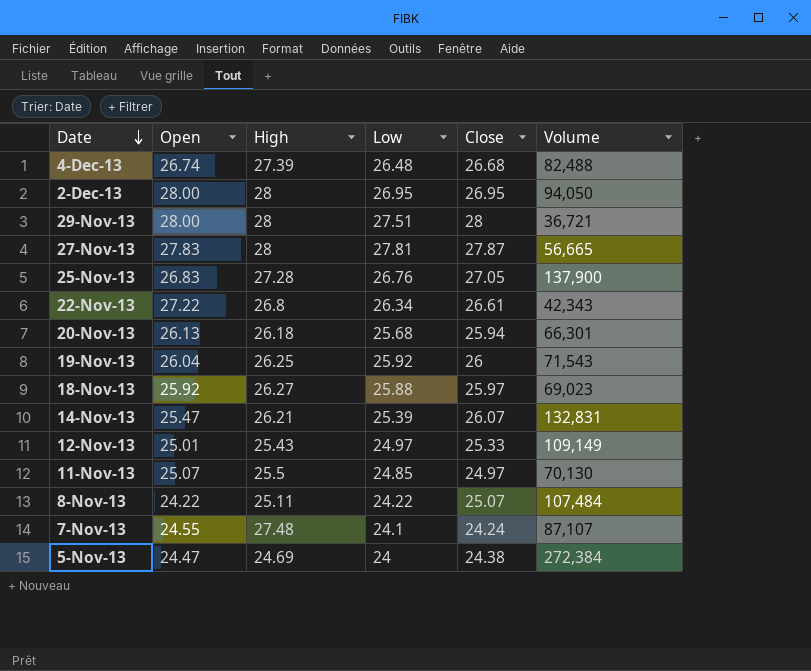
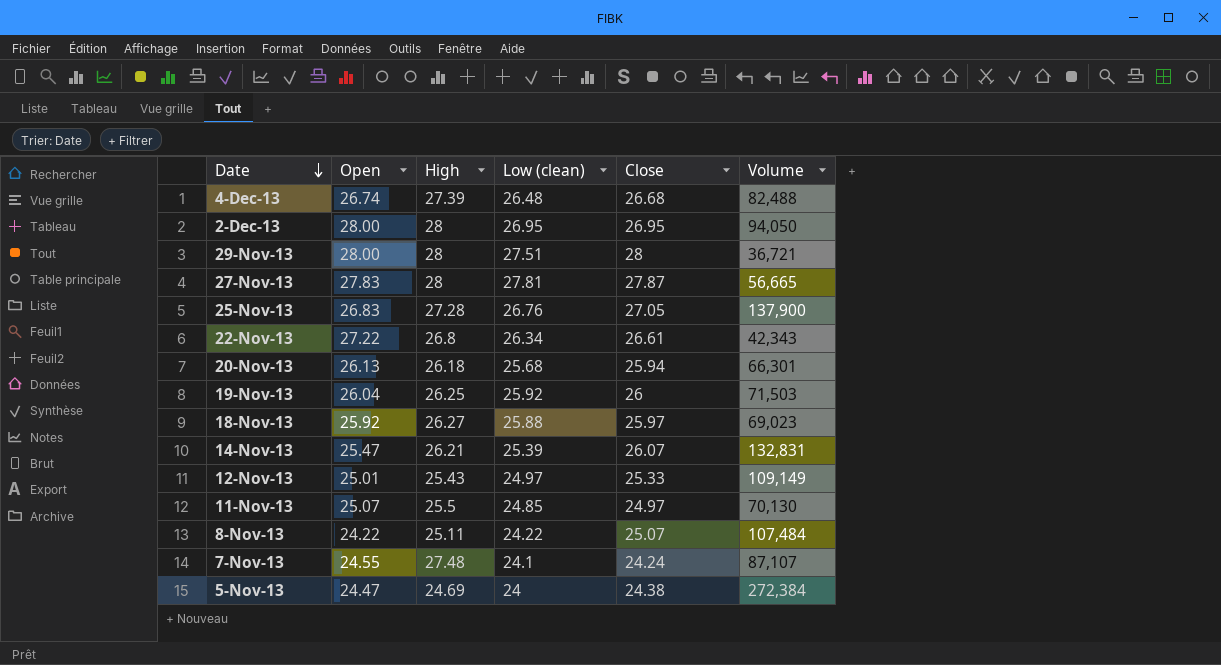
column name: Low -> Low (clean)
19-Nov-13 | Volume: 71,543 -> 71,503

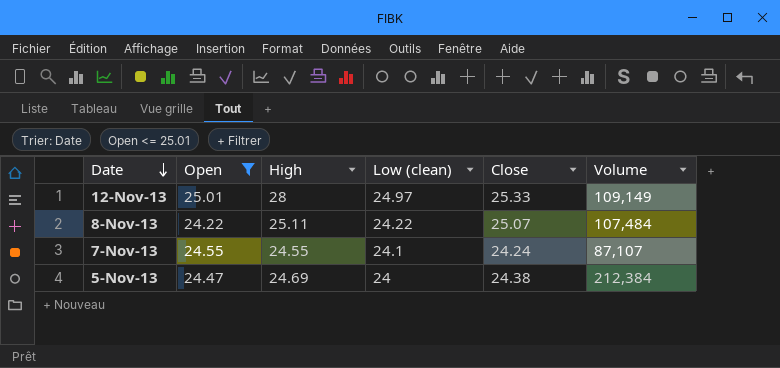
filter: none -> Open <= 25.01
12-Nov-13 | High: 25.43 -> 28
7-Nov-13 | High: 27.48 -> 24.55
5-Nov-13 | Volume: 272,384 -> 212,384

